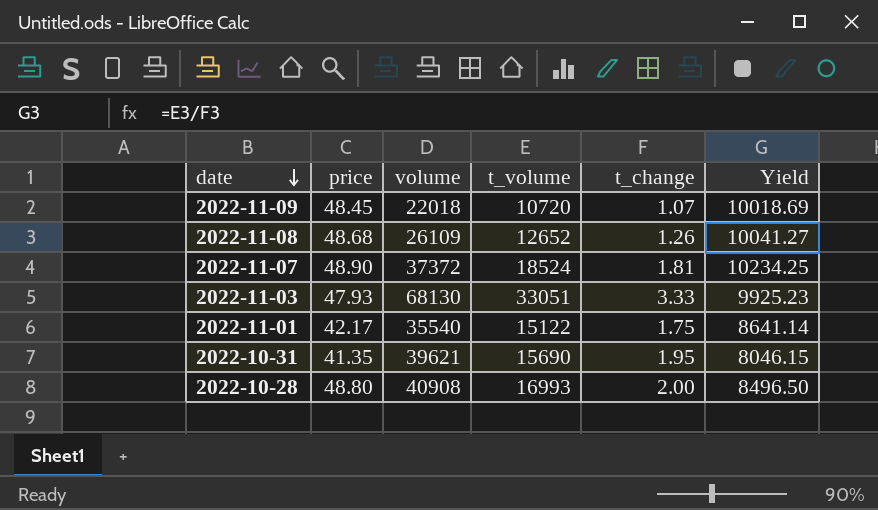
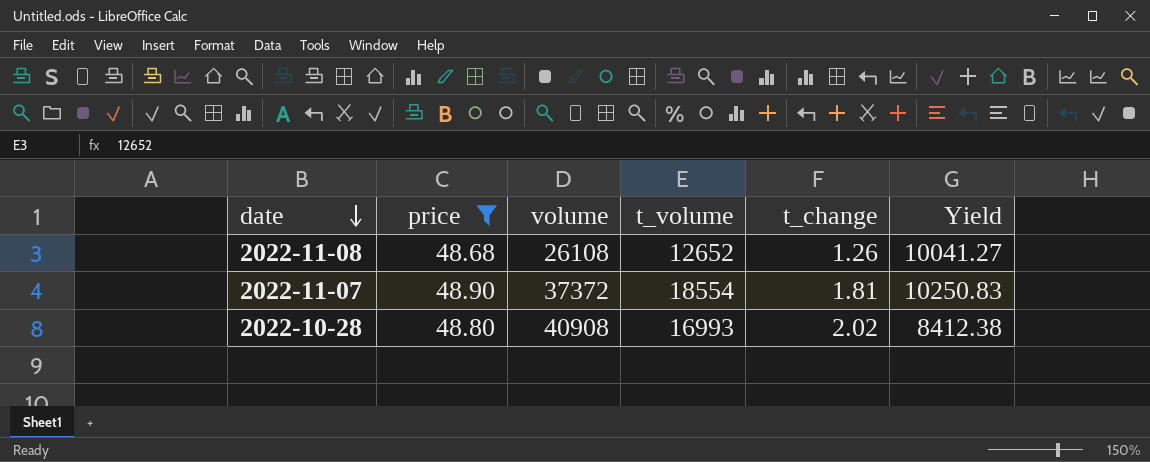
filter: none -> price >= 48.68
2022-11-08 | volume: 26109 -> 26108
2022-11-07 | t_volume: 18524 -> 18554
2022-11-07 | Yield: 10234.25 -> 10250.83
2022-10-28 | t_change: 2.00 -> 2.02
2022-10-28 | Yield: 8496.50 -> 8412.38

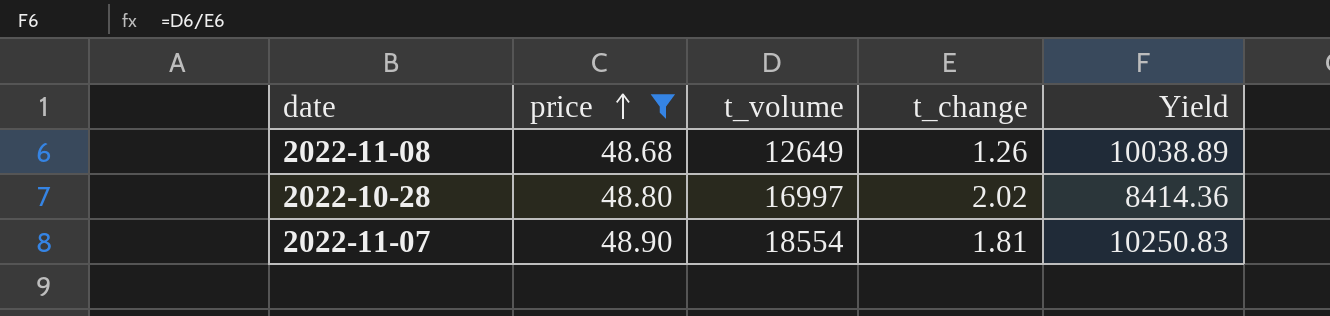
row order: date descending -> price ascending
column volume | position: 3 -> none
2022-11-08 | t_volume: 12652 -> 12649
2022-11-08 | Yield: 10041.27 -> 10038.89
2022-10-28 | t_volume: 16993 -> 16997
2022-10-28 | Yield: 8412.38 -> 8414.36

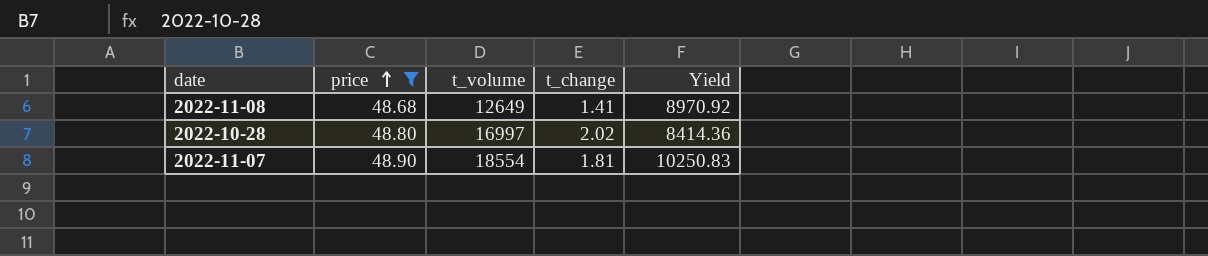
2022-11-08 | t_change: 1.26 -> 1.41
2022-11-08 | Yield: 10038.89 -> 8970.92

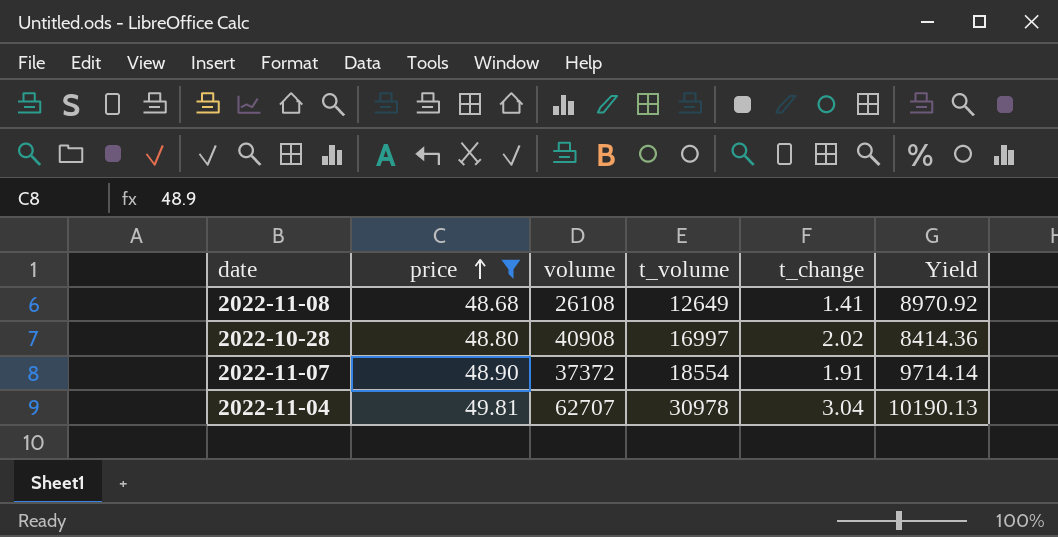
column volume | position: none -> 3
2022-11-07 | t_change: 1.81 -> 1.91
2022-11-07 | Yield: 10250.83 -> 9714.14
row 2022-11-04: none -> 49.81 | 62707 | 30978 | 3.04 | 10190.13

